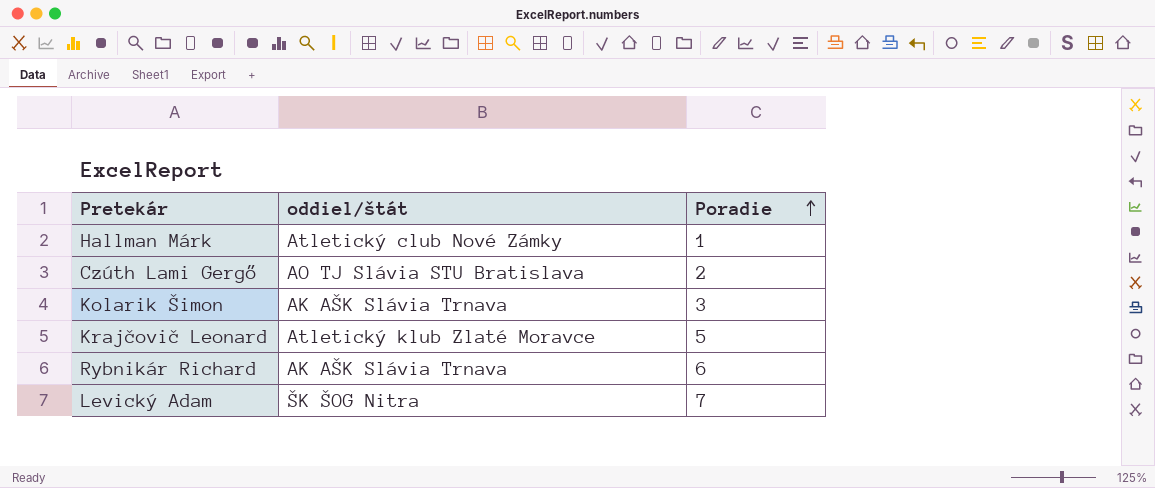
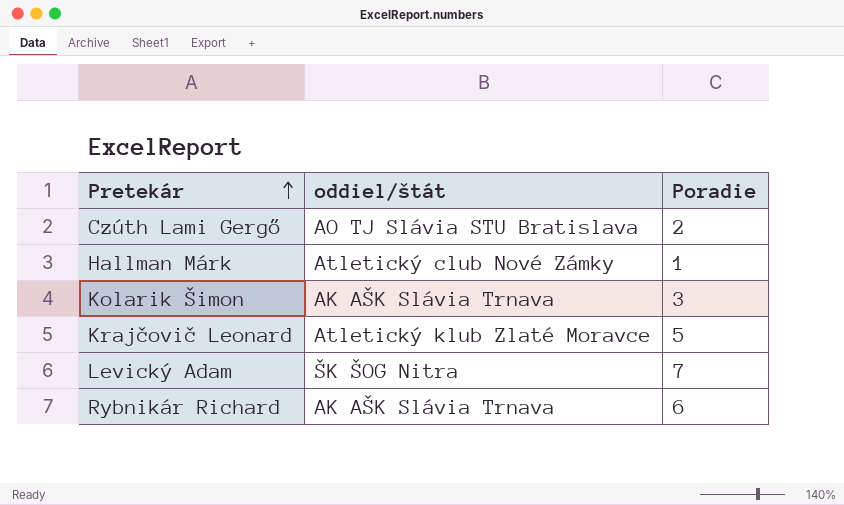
row order: Poradie ascending -> Pretekár ascending

